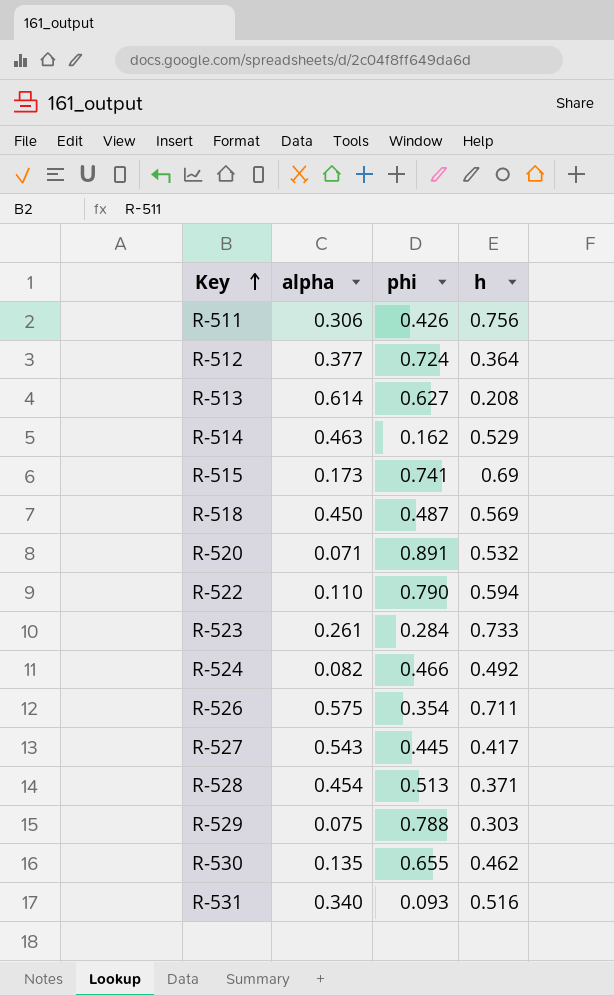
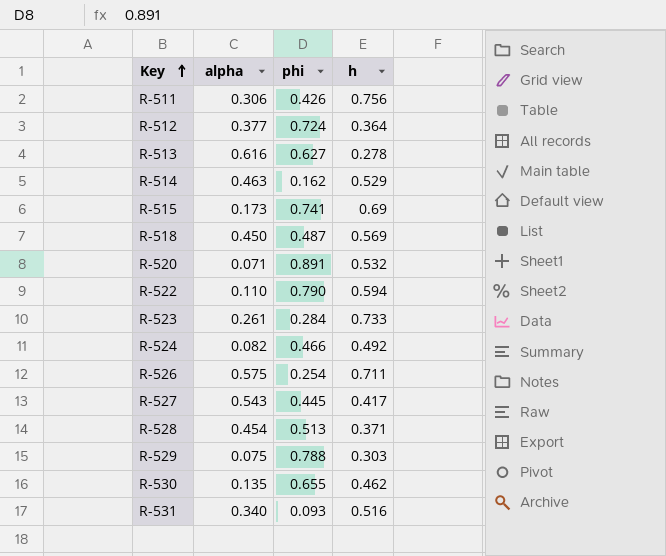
R-513 | alpha: 0.614 -> 0.616
R-513 | h: 0.208 -> 0.278
R-526 | phi: 0.354 -> 0.254

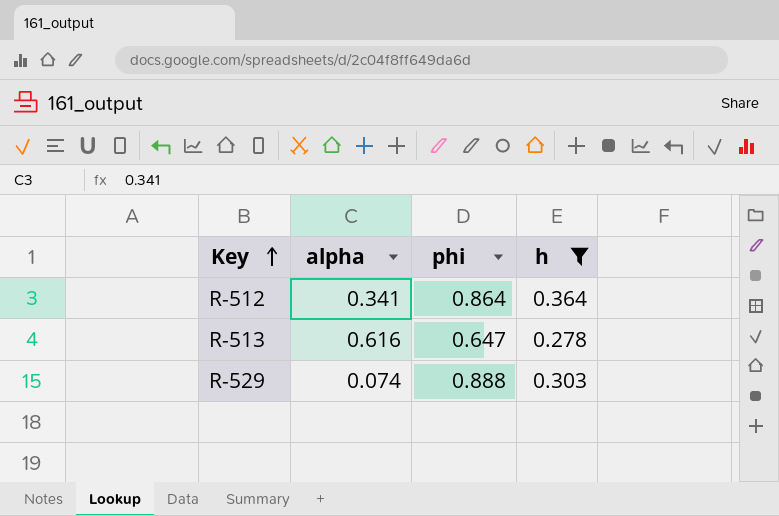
filter: none -> h <= 0.364
R-512 | alpha: 0.377 -> 0.341
R-512 | phi: 0.724 -> 0.864
R-513 | phi: 0.627 -> 0.647
R-529 | alpha: 0.075 -> 0.074
R-529 | phi: 0.788 -> 0.888

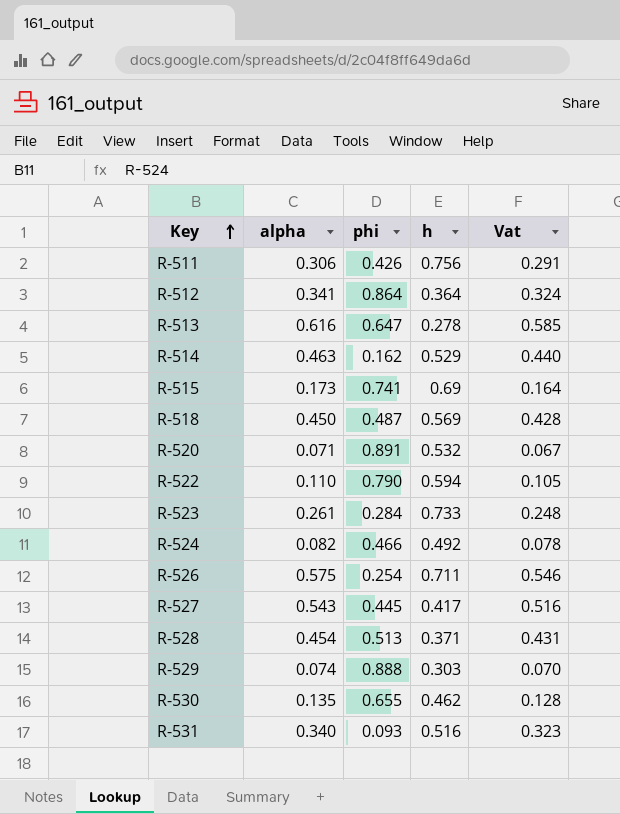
filter: h <= 0.364 -> none
column Vat | formula: none -> [alpha] * 0.95

